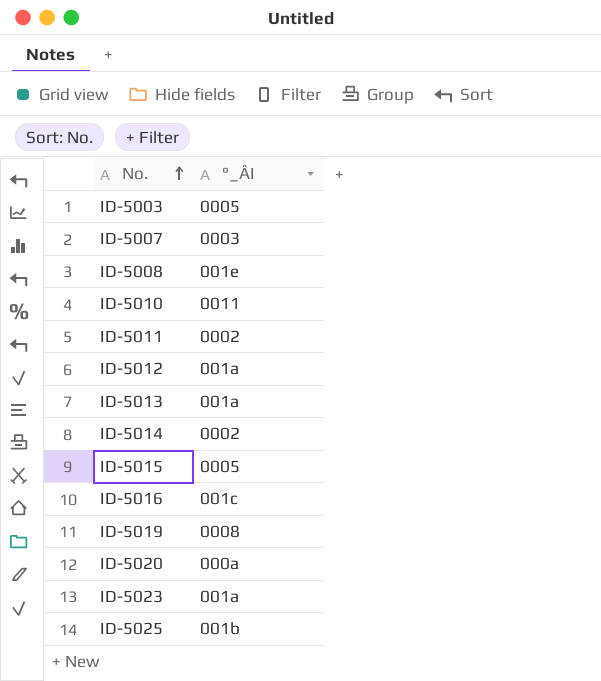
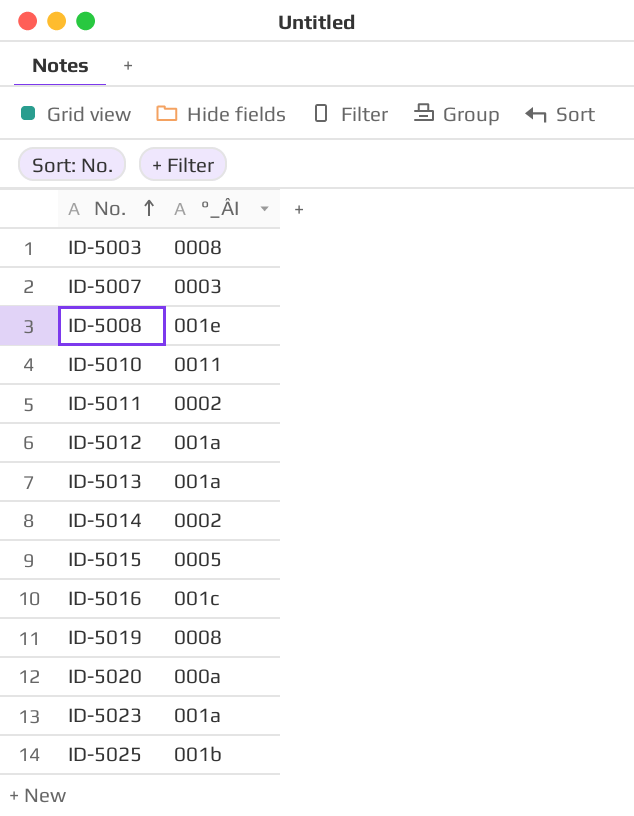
ID-5003 | °_ÂI: 0005 -> 0008

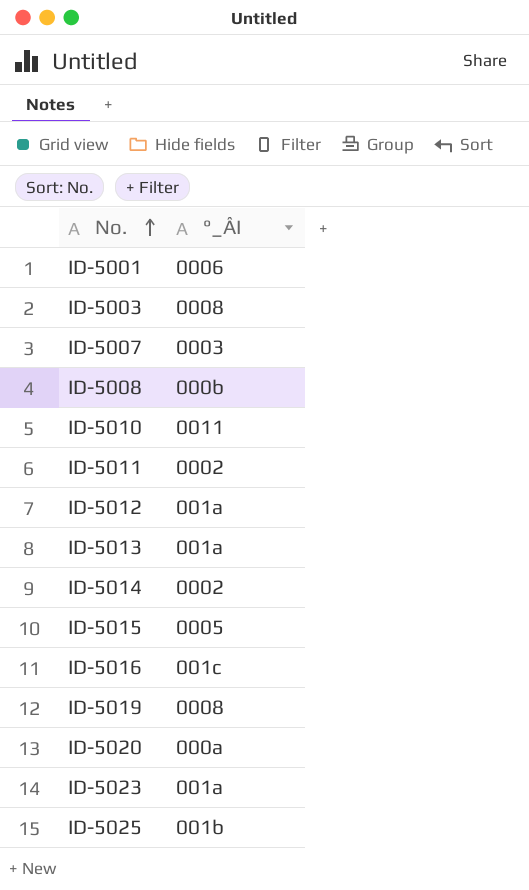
row ID-5001: none -> 0006
ID-5008 | °_ÂI: 001e -> 000b

